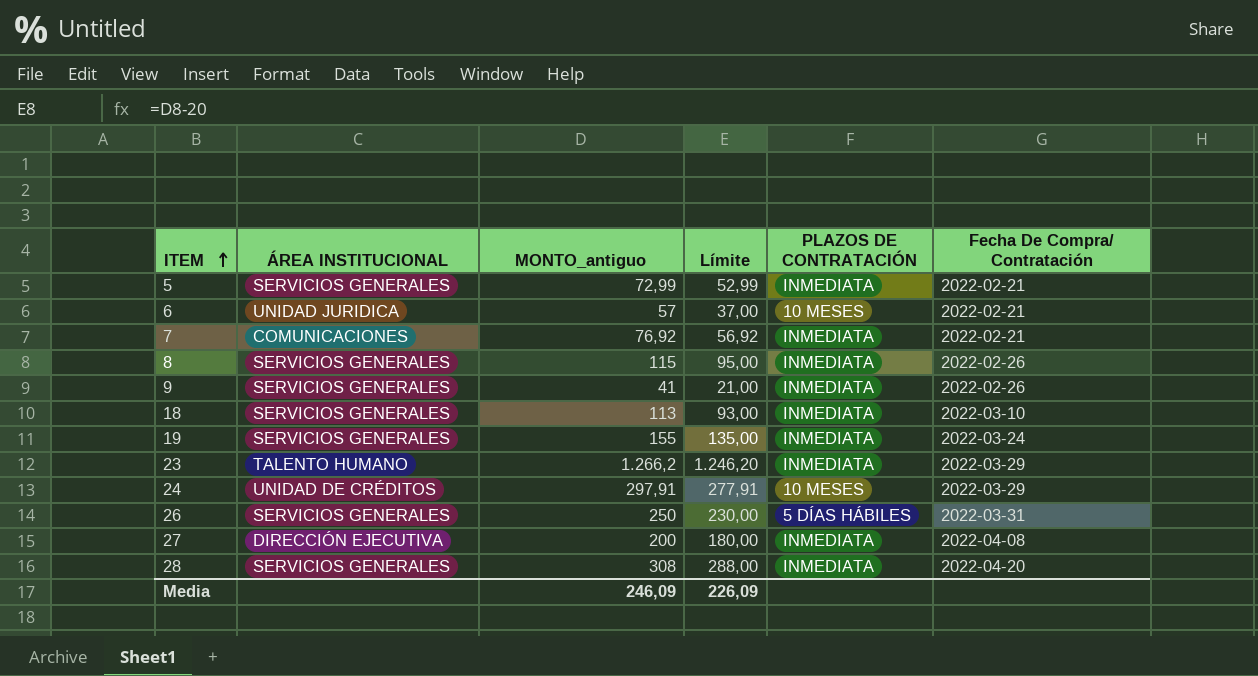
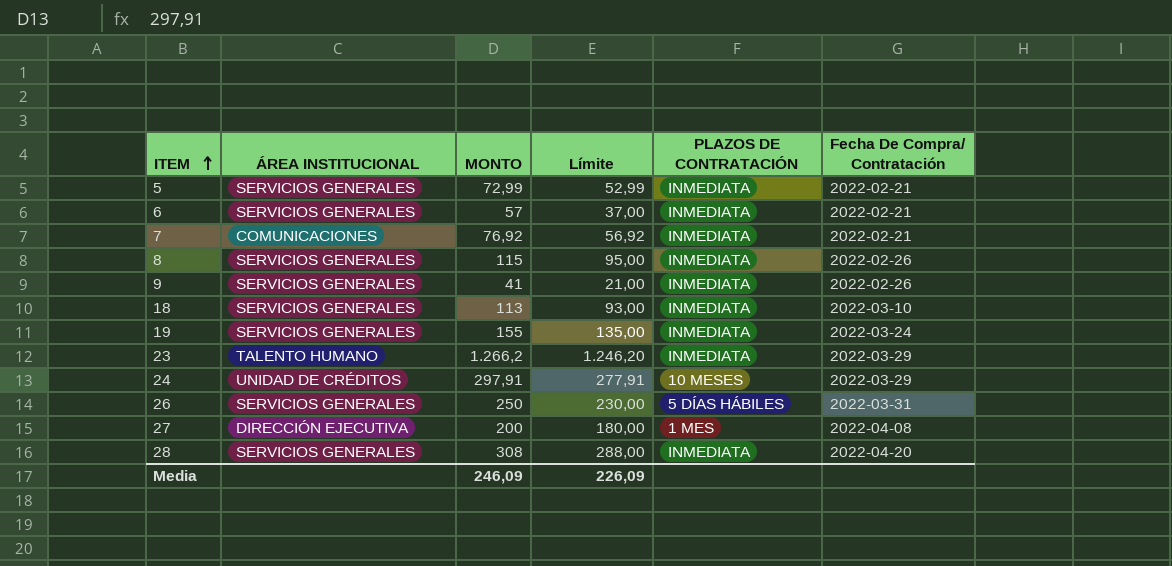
column name: MONTO_antiguo -> MONTO
6 | ÁREA INSTITUCIONAL: UNIDAD JURIDICA -> SERVICIOS GENERALES
6 | PLAZOS DE CONTRATACIÓN: 10 MESES -> INMEDIATA
27 | PLAZOS DE CONTRATACIÓN: INMEDIATA -> 1 MES

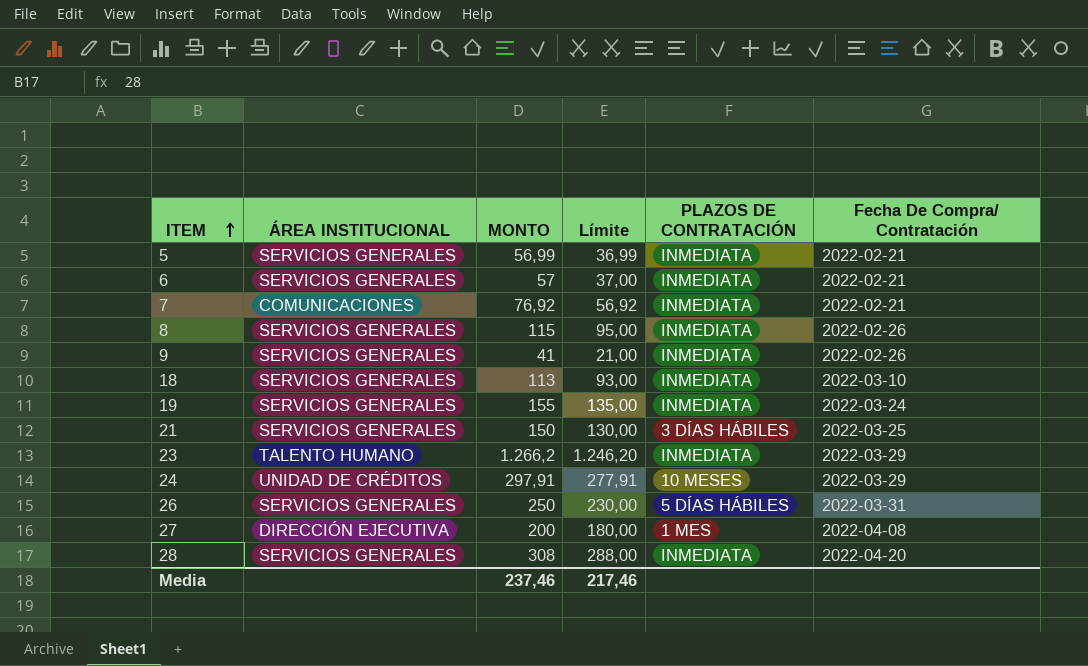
5 | MONTO: 72,99 -> 56,99
5 | Límite: 52,99 -> 36,99
row 21: none -> SERVICIOS GENERALES | 150 | 130,00 | 3 DÍAS HÁBILES | 2022-03-25
Media | MONTO: 246,09 -> 237,46
Media | Límite: 226,09 -> 217,46

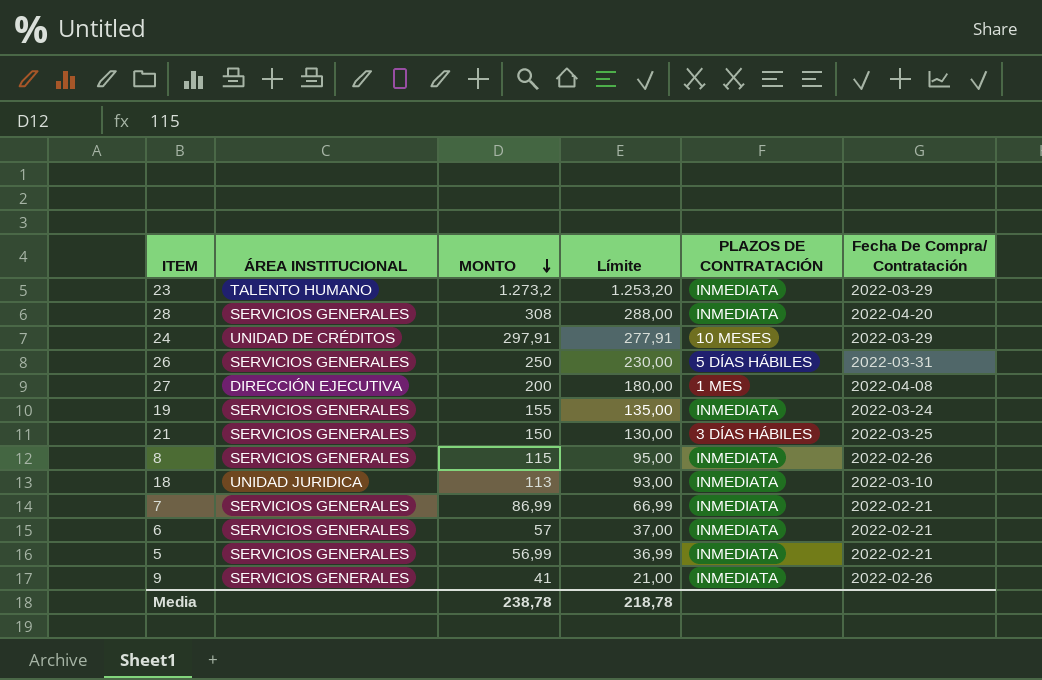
row order: ITEM ascending -> MONTO descending
23 | MONTO: 1.266,2 -> 1.273,2
23 | Límite: 1.246,20 -> 1.253,20
18 | ÁREA INSTITUCIONAL: SERVICIOS GENERALES -> UNIDAD JURIDICA
7 | ÁREA INSTITUCIONAL: COMUNICACIONES -> SERVICIOS GENERALES
7 | MONTO: 76,92 -> 86,99
7 | Límite: 56,92 -> 66,99
Media | MONTO: 237,46 -> 238,78
Media | Límite: 217,46 -> 218,78

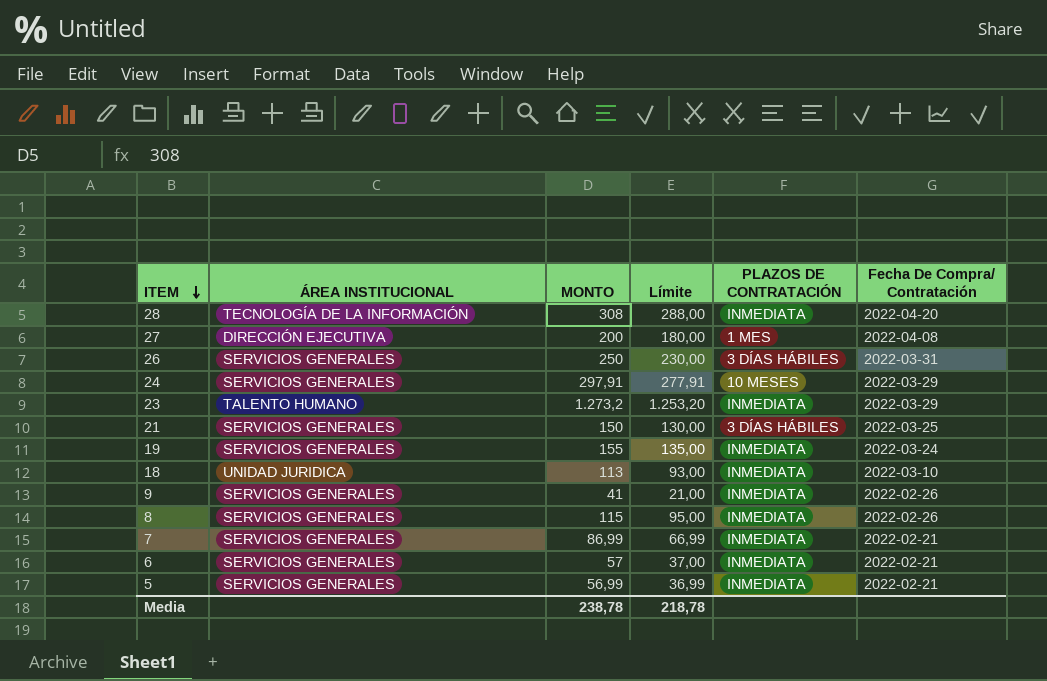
row order: MONTO descending -> ITEM descending
28 | ÁREA INSTITUCIONAL: SERVICIOS GENERALES -> TECNOLOGÍA DE LA INFORMACIÓN
26 | PLAZOS DE CONTRATACIÓN: 5 DÍAS HÁBILES -> 3 DÍAS HÁBILES
24 | ÁREA INSTITUCIONAL: UNIDAD DE CRÉDITOS -> SERVICIOS GENERALES

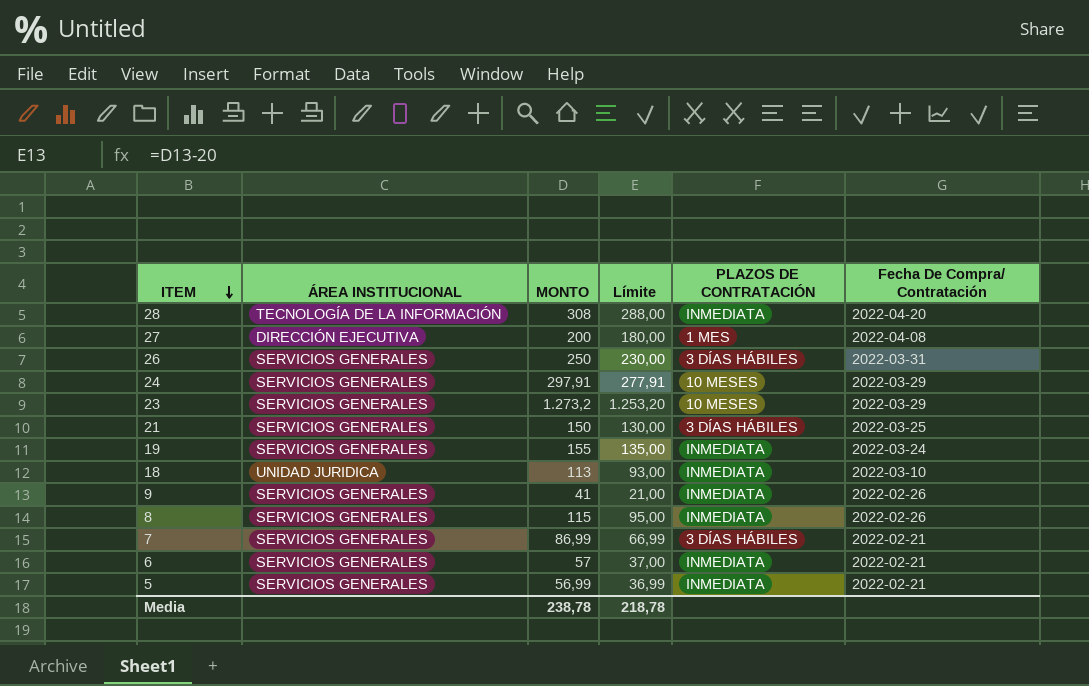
23 | ÁREA INSTITUCIONAL: TALENTO HUMANO -> SERVICIOS GENERALES
23 | PLAZOS DE CONTRATACIÓN: INMEDIATA -> 10 MESES
7 | PLAZOS DE CONTRATACIÓN: INMEDIATA -> 3 DÍAS HÁBILES

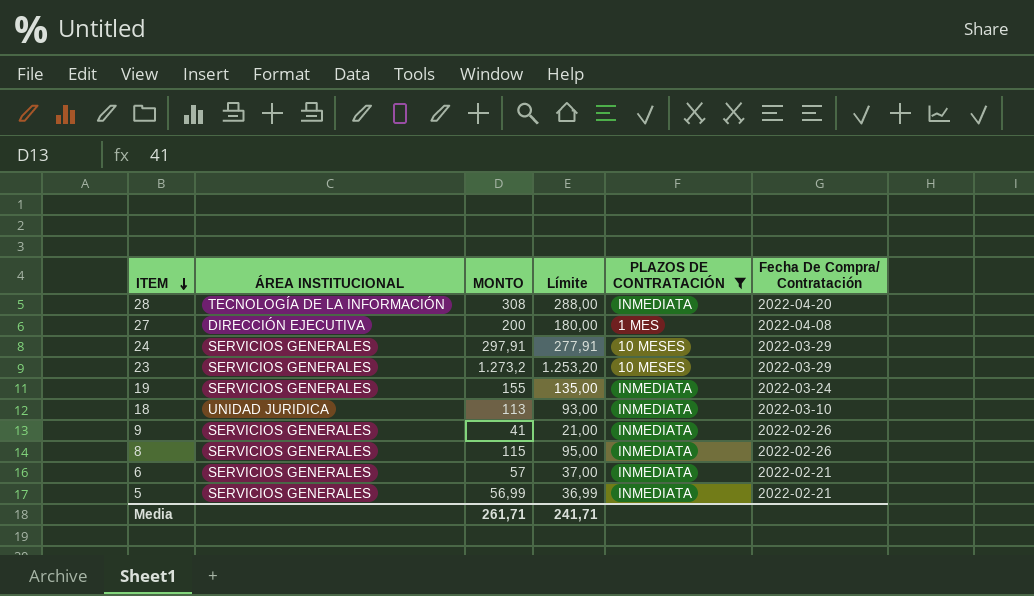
filter: none -> PLAZOS DE CONTRATACIÓN != 3 DÍAS HÁBILES
Media | MONTO: 238,78 -> 261,71
Media | Límite: 218,78 -> 241,71

